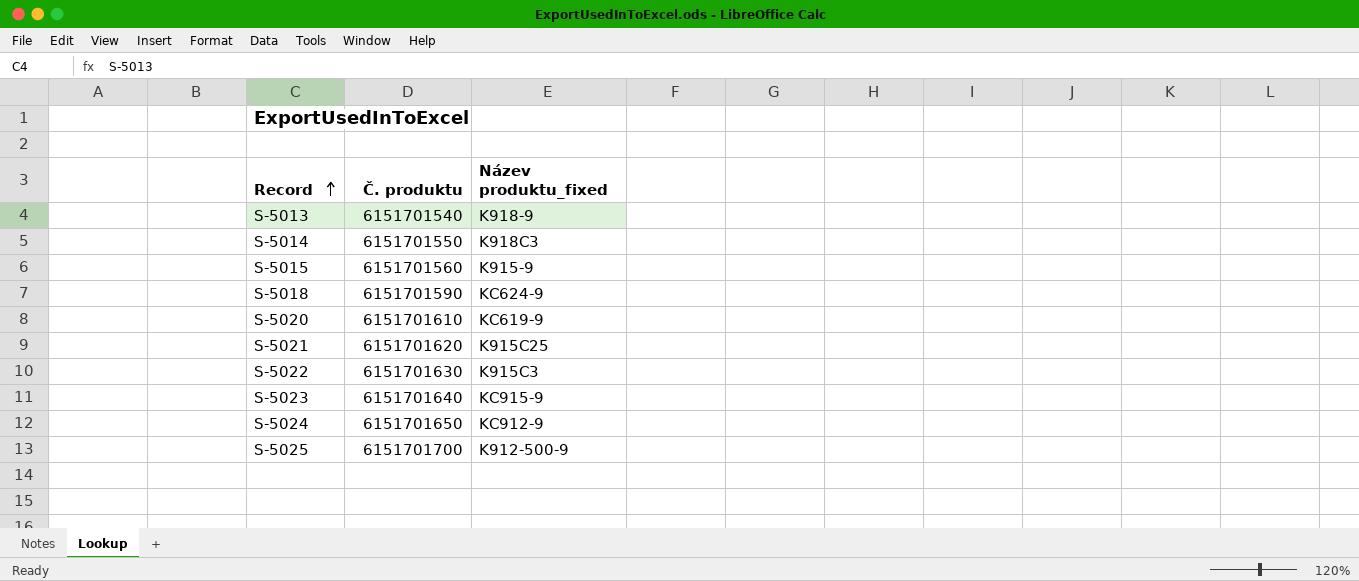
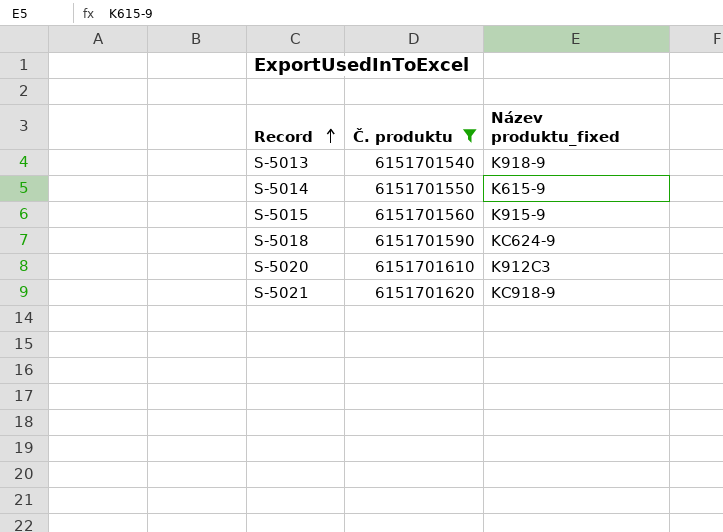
filter: none -> Č. produktu <= 6151701620
S-5014 | Název produktu_fixed: K918C3 -> K615-9
S-5020 | Název produktu_fixed: KC619-9 -> K912C3
S-5021 | Název produktu_fixed: K915C25 -> KC918-9

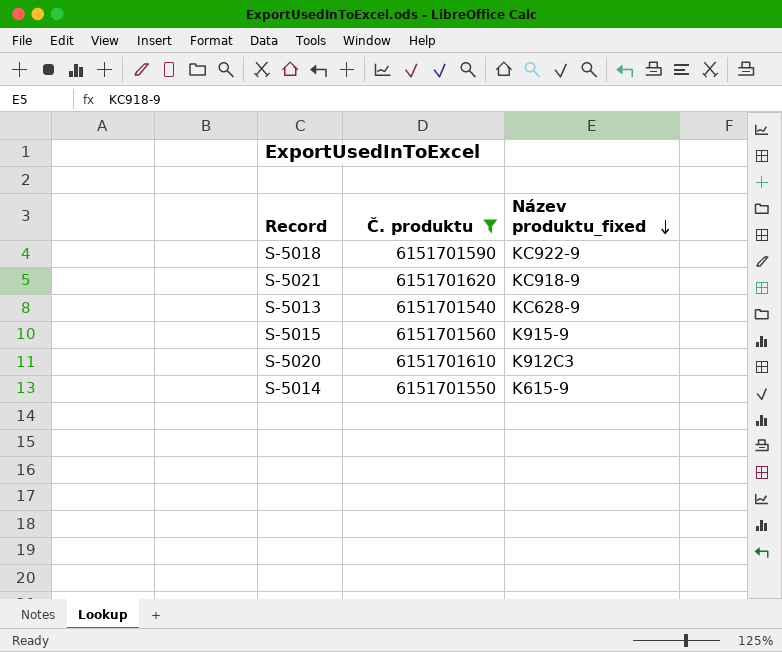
row order: Record ascending -> Název produktu_fixed descending
S-5018 | Název produktu_fixed: KC624-9 -> KC922-9
S-5013 | Název produktu_fixed: K918-9 -> KC628-9

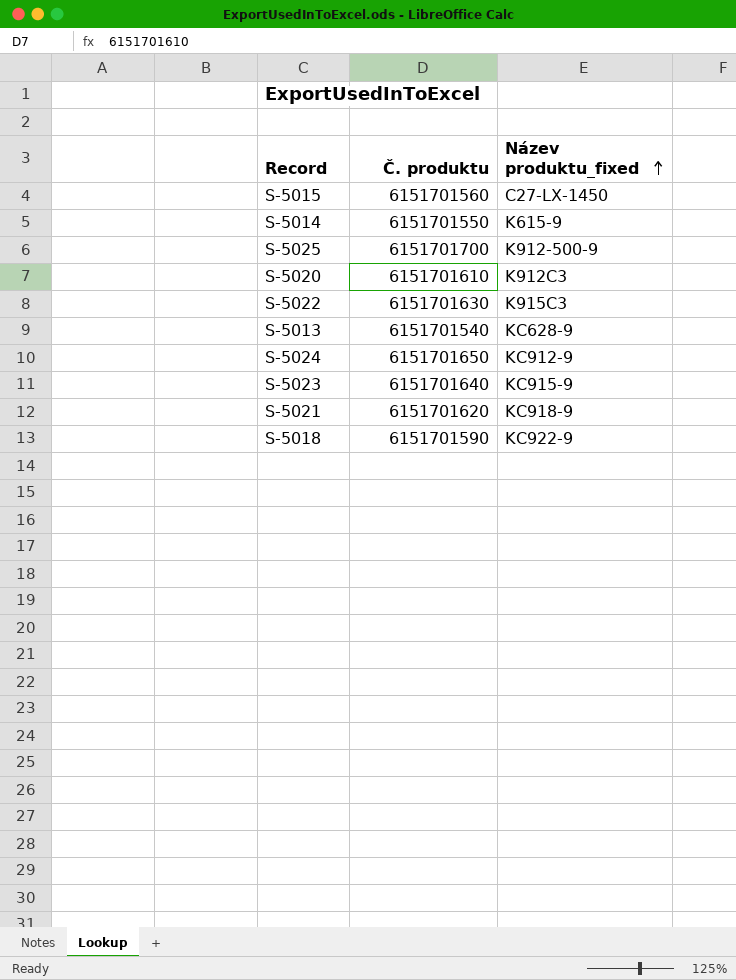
filter: Č. produktu <= 6151701620 -> none
row order: Název produktu_fixed descending -> Název produktu_fixed ascending
S-5015 | Název produktu_fixed: K915-9 -> C27-LX-1450

